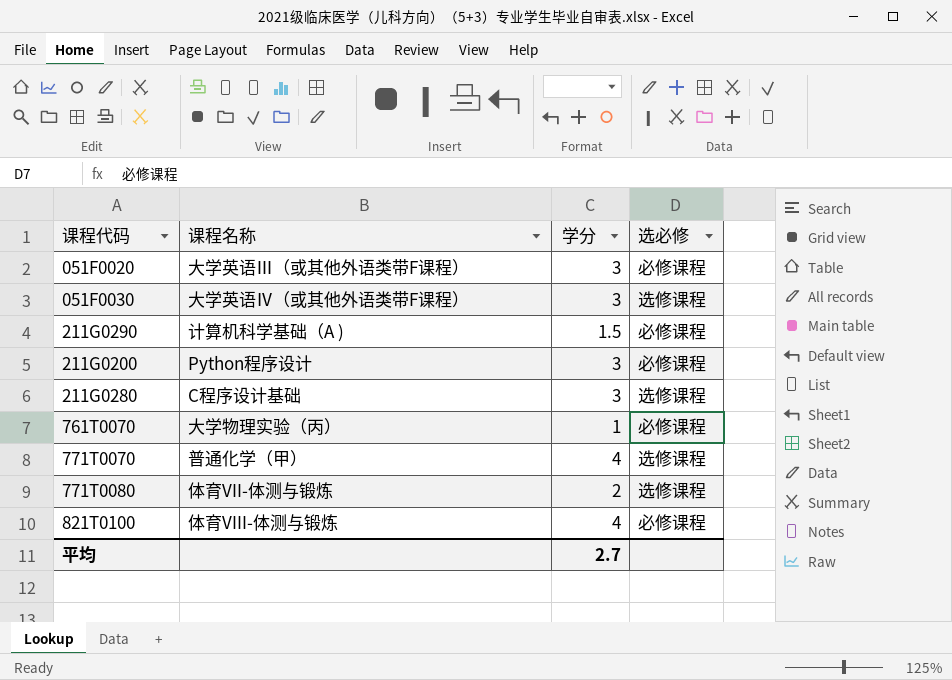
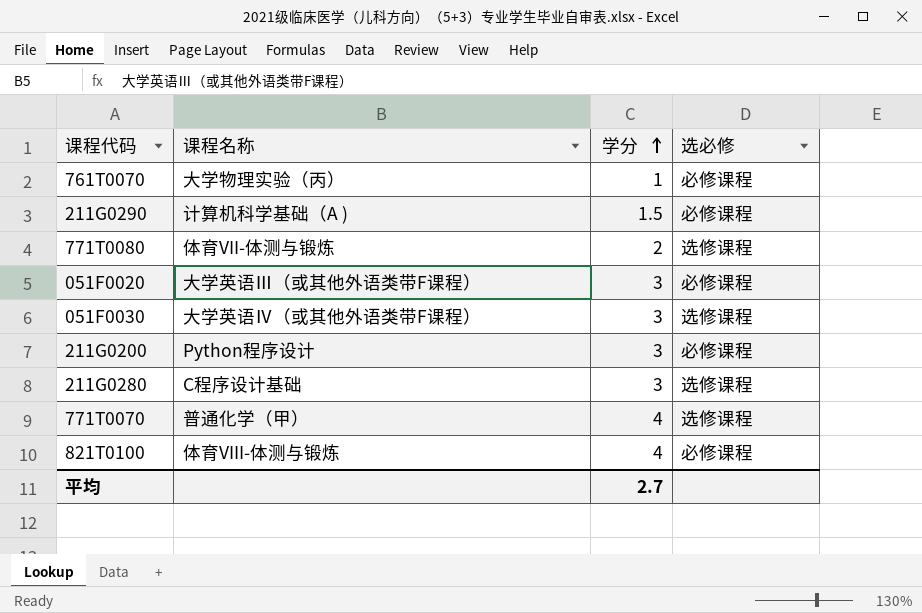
row order: none -> 学分 ascending

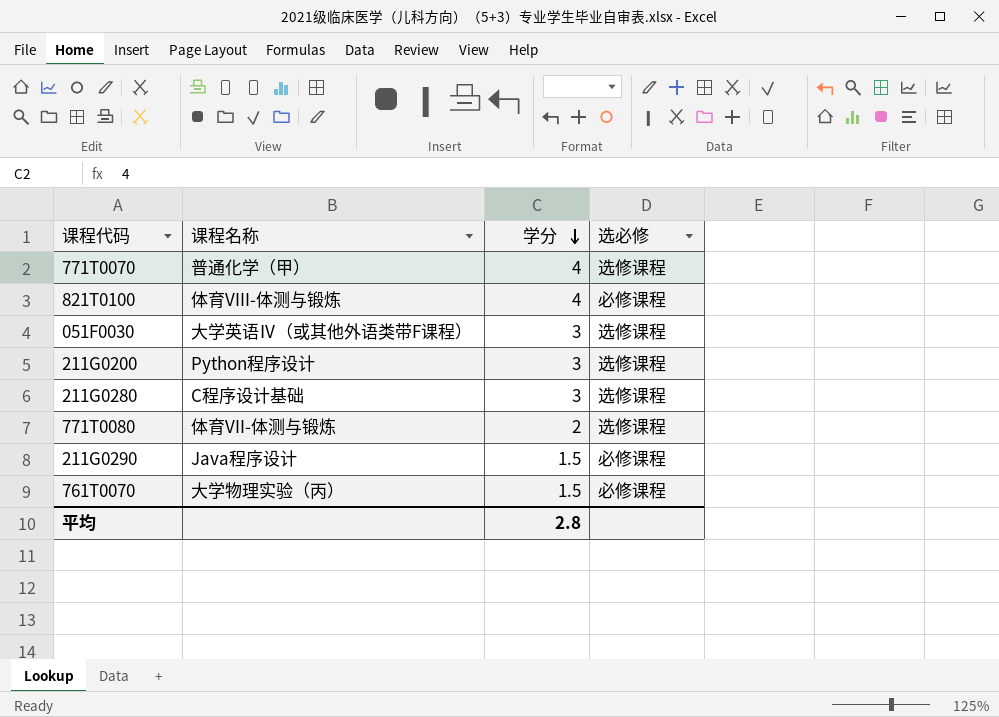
row order: 学分 ascending -> 学分 descending
row 051F0020: 大学英语Ⅲ（或其他外语类带F课程） | 3 | 必修课程 -> none
211G0200 | 选必修: 必修课程 -> 选修课程
211G0290 | 课程名称: 计算机科学基础（A ) -> Java程序设计
761T0070 | 学分: 1 -> 1.5
平均 | 学分: 2.7 -> 2.8

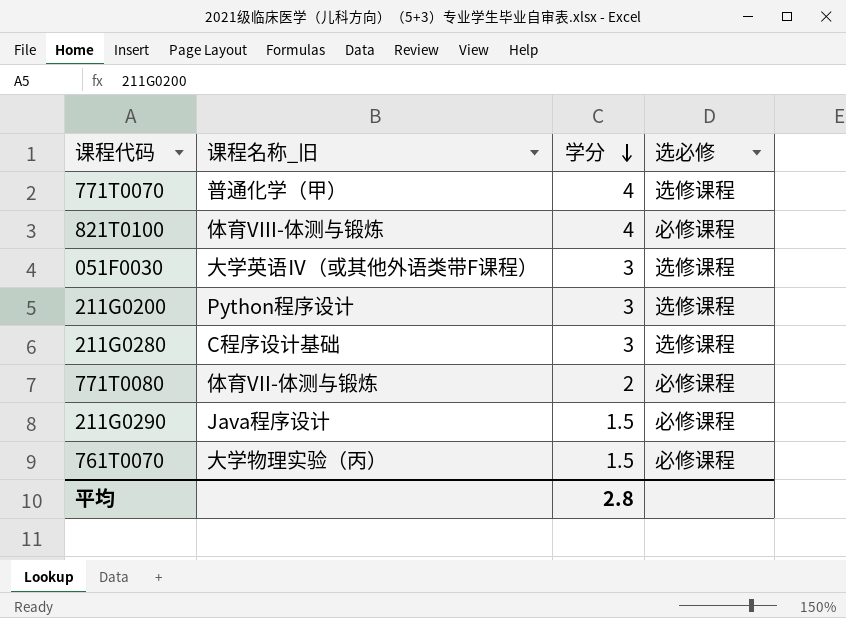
column name: 课程名称 -> 课程名称_旧
771T0080 | 选必修: 选修课程 -> 必修课程

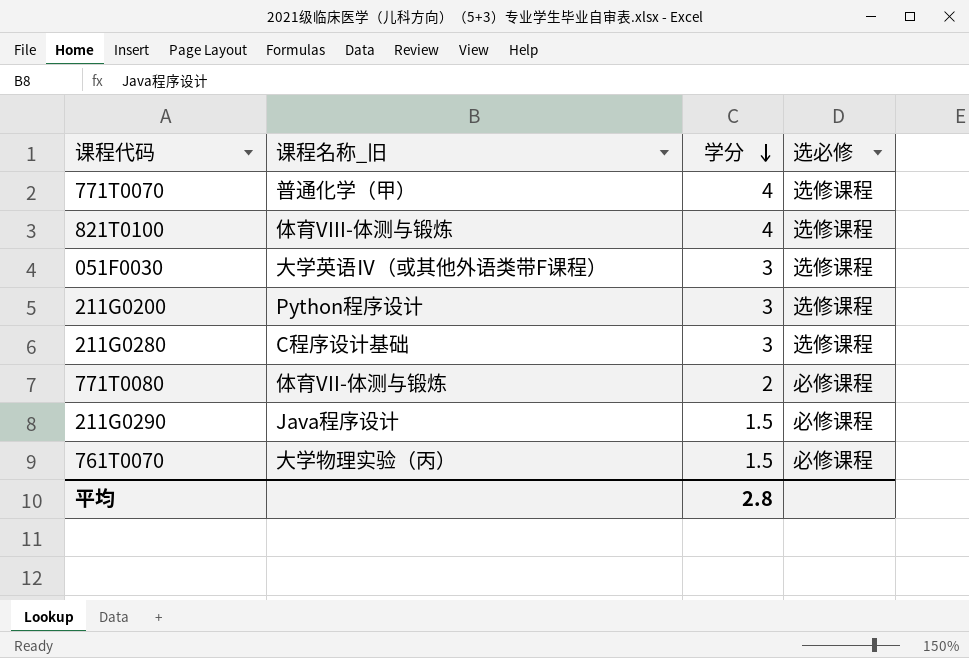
821T0100 | 选必修: 必修课程 -> 选修课程

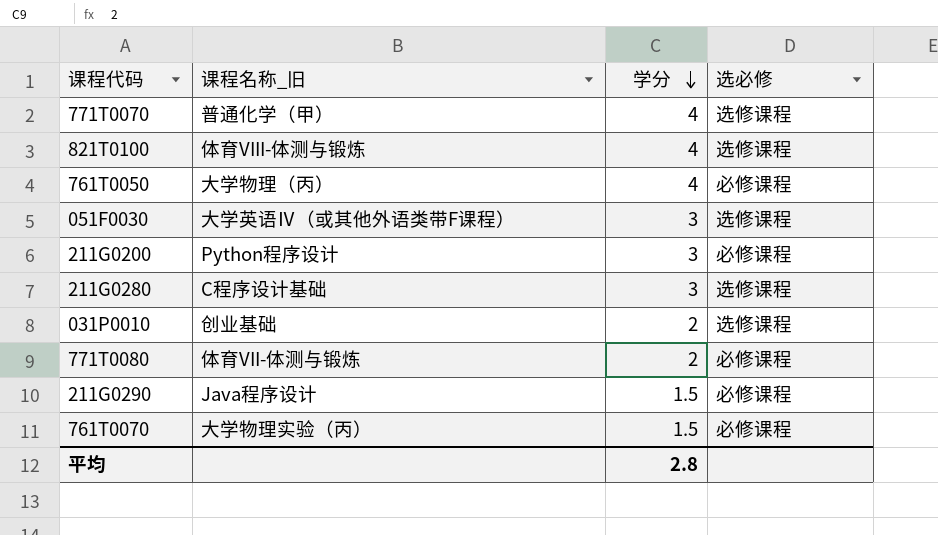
row 761T0050: none -> 大学物理（丙） | 4 | 必修课程
211G0200 | 选必修: 选修课程 -> 必修课程
row 031P0010: none -> 创业基础 | 2 | 选修课程

